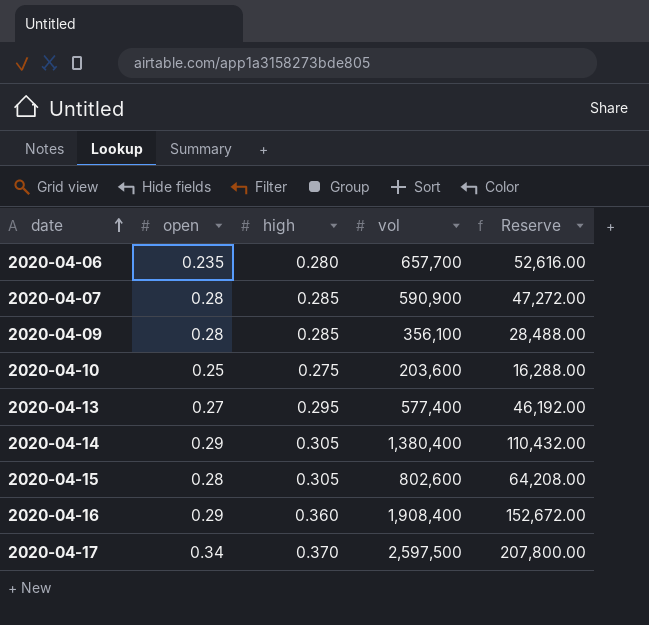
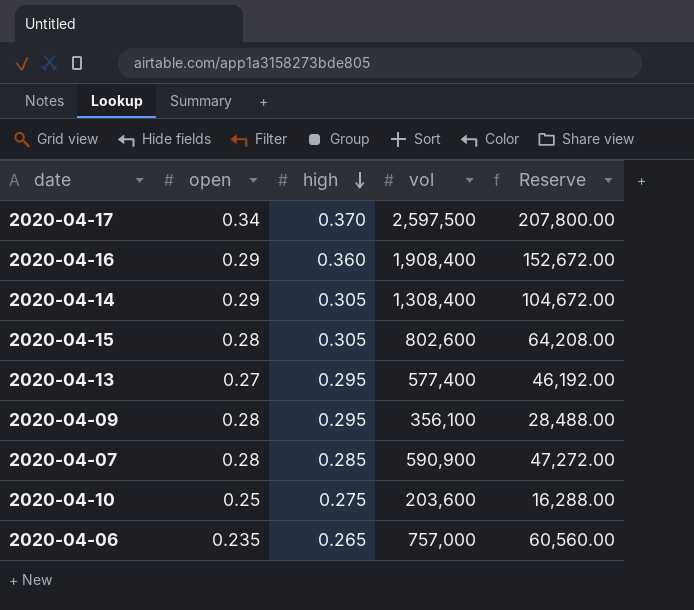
row order: date ascending -> high descending
2020-04-14 | vol: 1,380,400 -> 1,308,400
2020-04-14 | Reserve: 110,432.00 -> 104,672.00
2020-04-09 | high: 0.285 -> 0.295
2020-04-06 | high: 0.280 -> 0.265
2020-04-06 | vol: 657,700 -> 757,000
2020-04-06 | Reserve: 52,616.00 -> 60,560.00

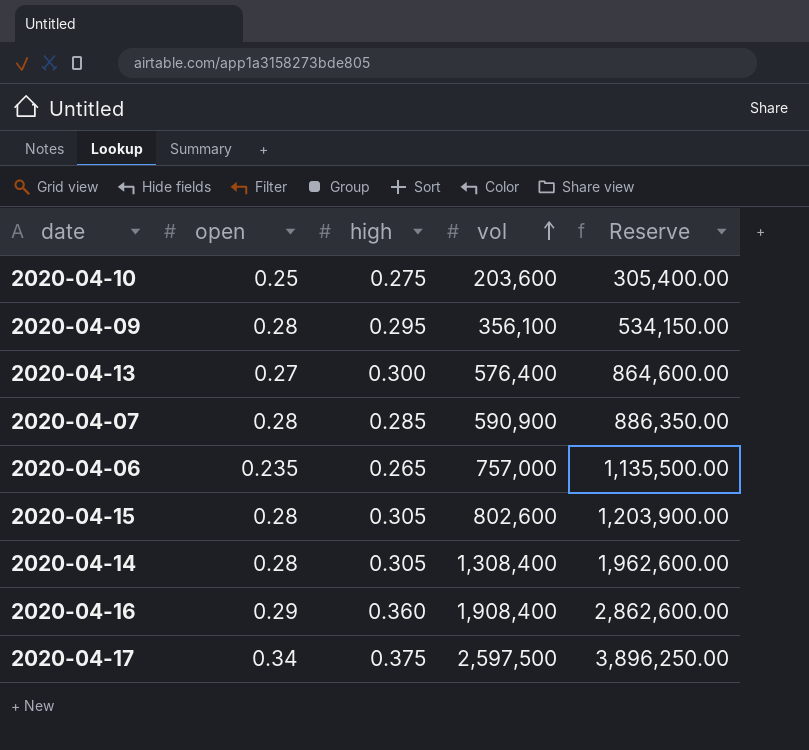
row order: high descending -> vol ascending
column Reserve | formula: [vol] * 0.08 -> [vol] * 1.5
2020-04-13 | high: 0.295 -> 0.300
2020-04-13 | vol: 577,400 -> 576,400
2020-04-14 | open: 0.29 -> 0.28
2020-04-17 | high: 0.370 -> 0.375

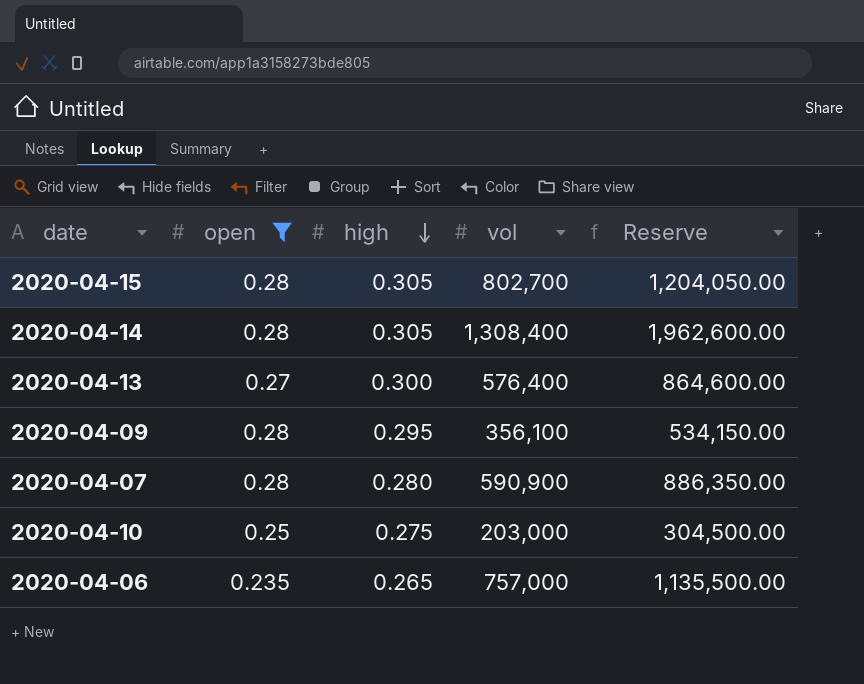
filter: none -> open <= 0.28
row order: vol ascending -> high descending
2020-04-15 | vol: 802,600 -> 802,700
2020-04-15 | Reserve: 1,203,900.00 -> 1,204,050.00
2020-04-07 | high: 0.285 -> 0.280
2020-04-10 | vol: 203,600 -> 203,000
2020-04-10 | Reserve: 305,400.00 -> 304,500.00

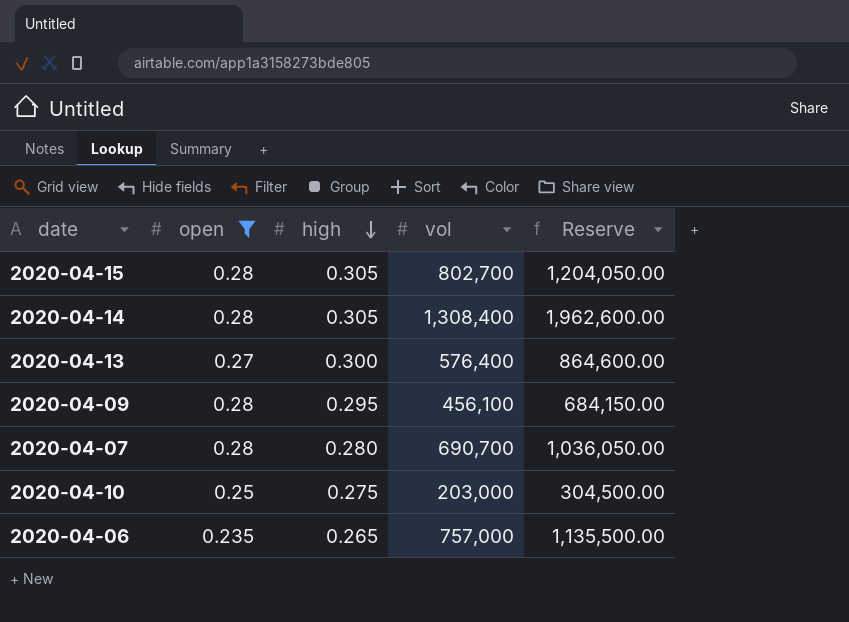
2020-04-09 | vol: 356,100 -> 456,100
2020-04-09 | Reserve: 534,150.00 -> 684,150.00
2020-04-07 | vol: 590,900 -> 690,700
2020-04-07 | Reserve: 886,350.00 -> 1,036,050.00

